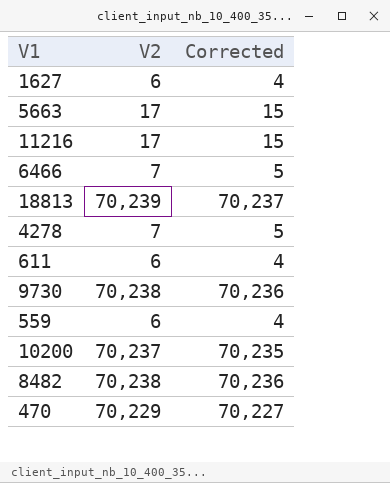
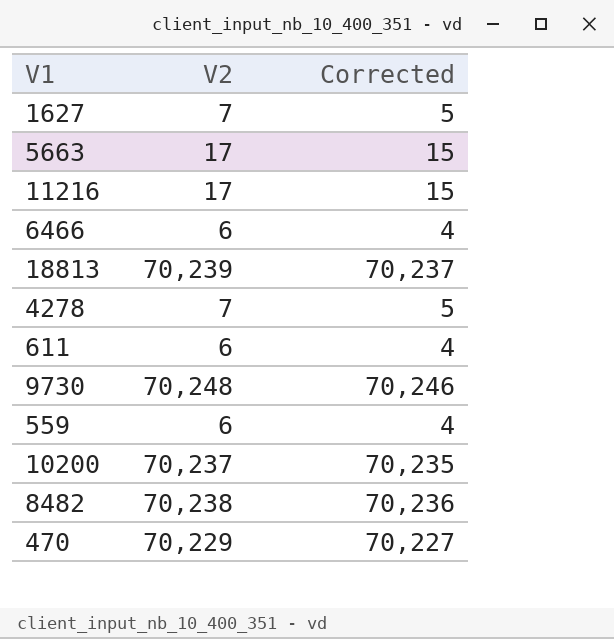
1627 | V2: 6 -> 7
1627 | Corrected: 4 -> 5
6466 | V2: 7 -> 6
6466 | Corrected: 5 -> 4
9730 | V2: 70,238 -> 70,248
9730 | Corrected: 70,236 -> 70,246

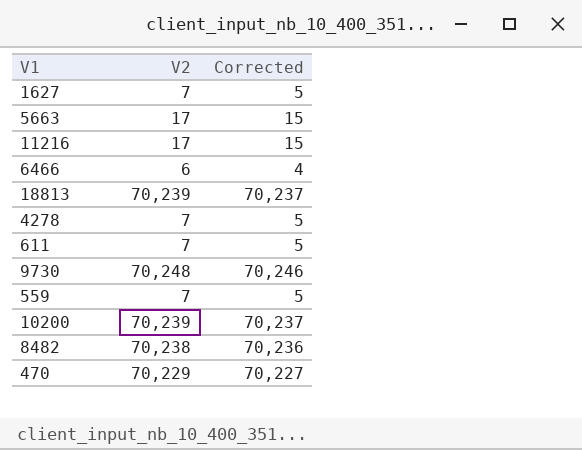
611 | V2: 6 -> 7
611 | Corrected: 4 -> 5
559 | V2: 6 -> 7
559 | Corrected: 4 -> 5
10200 | V2: 70,237 -> 70,239
10200 | Corrected: 70,235 -> 70,237

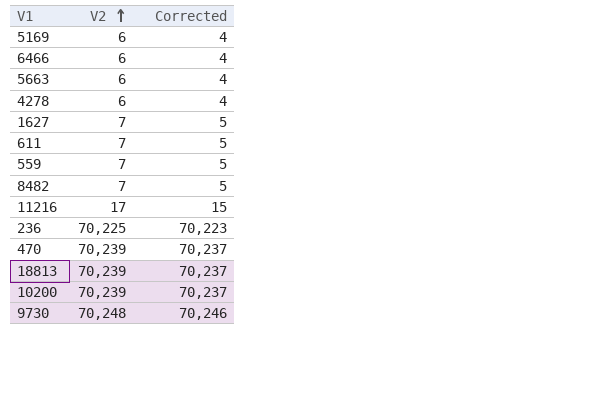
row order: none -> V2 ascending
row 5169: none -> 6 | 4
5663 | V2: 17 -> 6
5663 | Corrected: 15 -> 4
4278 | V2: 7 -> 6
4278 | Corrected: 5 -> 4
8482 | V2: 70,238 -> 7
8482 | Corrected: 70,236 -> 5
row 236: none -> 70,225 | 70,223
470 | V2: 70,229 -> 70,239
470 | Corrected: 70,227 -> 70,237

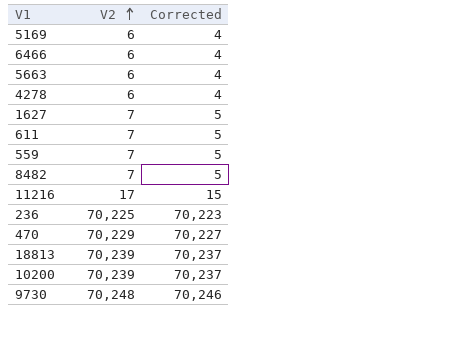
470 | V2: 70,239 -> 70,229
470 | Corrected: 70,237 -> 70,227

